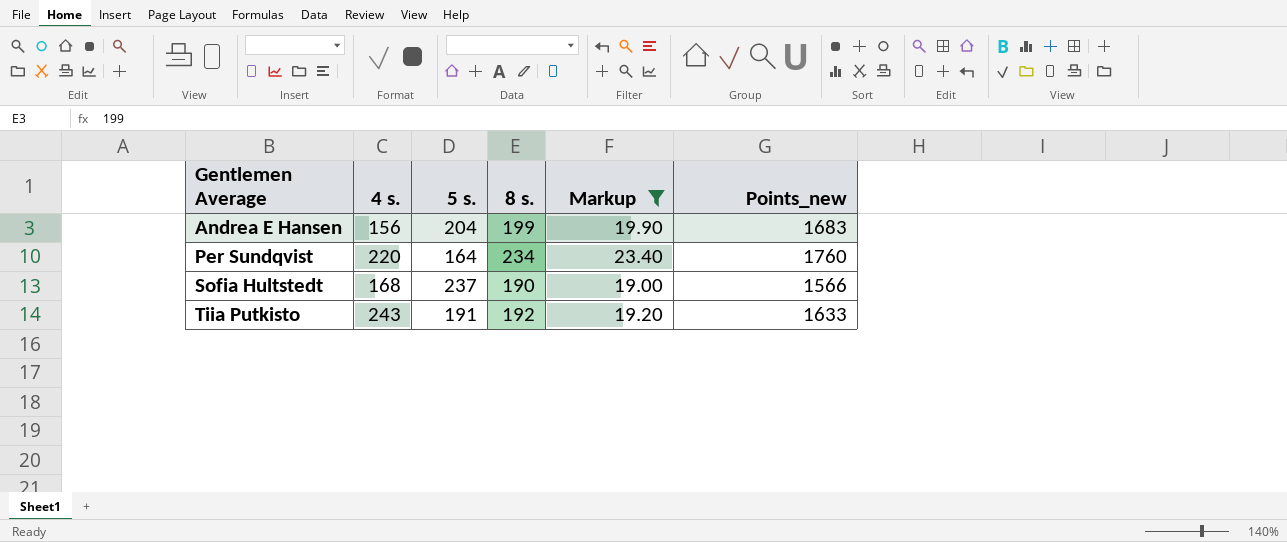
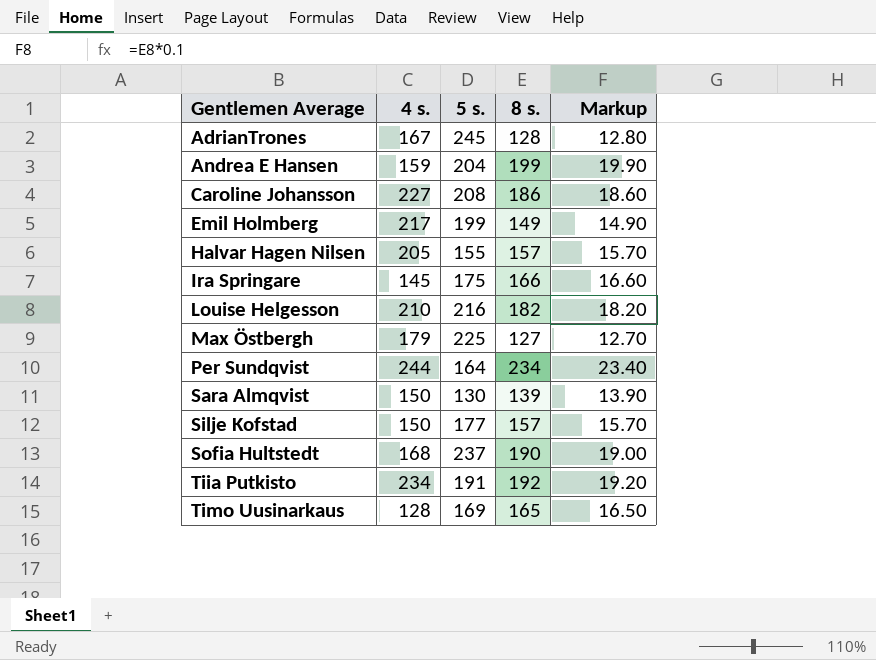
filter: Markup >= 19.00 -> none
column Points_new | position: 6 -> none
Andrea E Hansen | 4 s.: 156 -> 159
Per Sundqvist | 4 s.: 220 -> 244
Tiia Putkisto | 4 s.: 243 -> 234

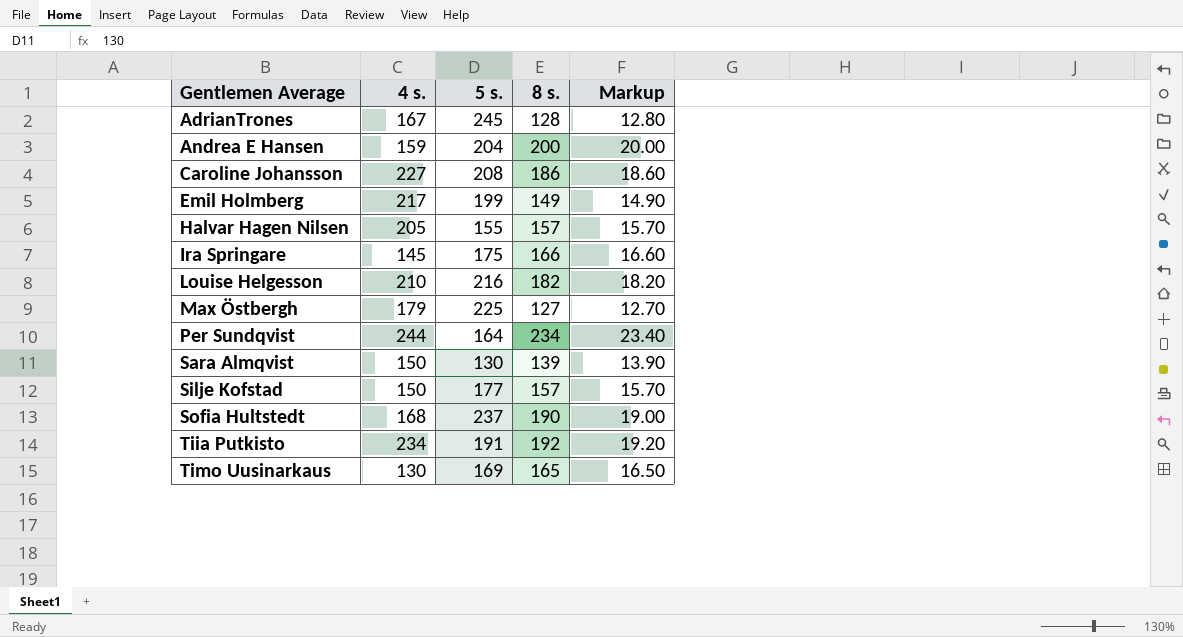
Andrea E Hansen | 8 s.: 199 -> 200
Andrea E Hansen | Markup: 19.90 -> 20.00
Timo Uusinarkaus | 4 s.: 128 -> 130

